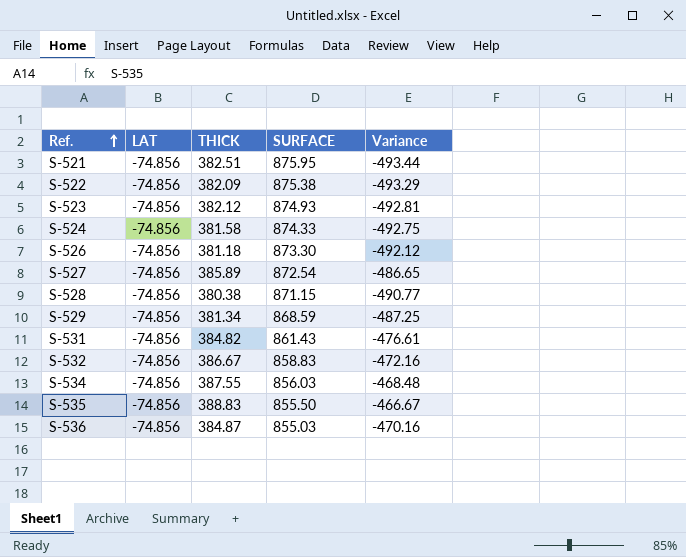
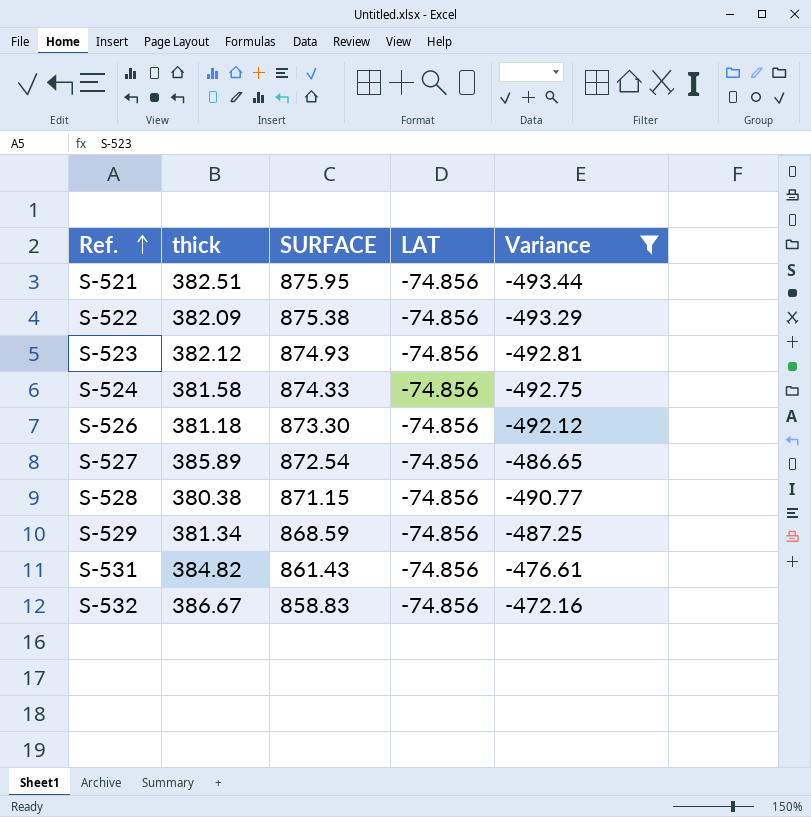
filter: none -> Variance <= -472.16
column name: THICK -> thick
column LAT | position: 2 -> 4

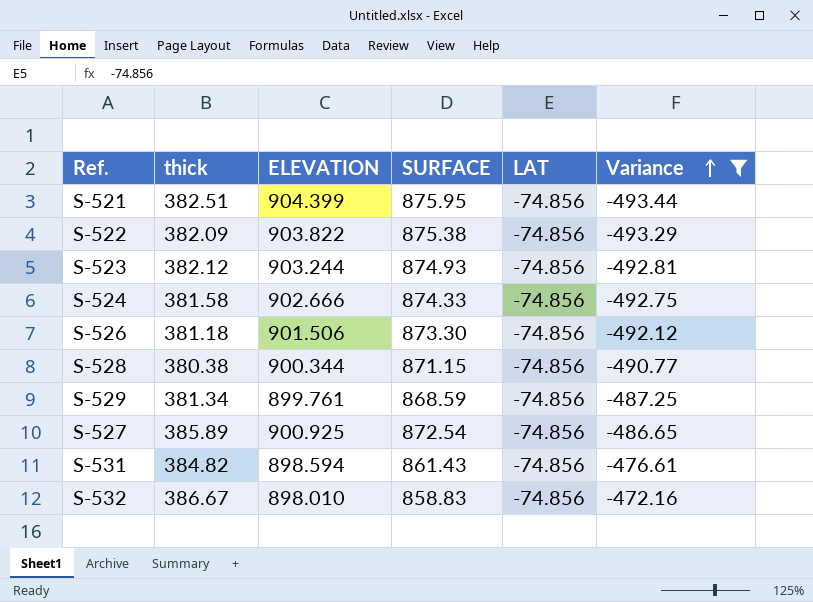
row order: Ref. ascending -> Variance ascending
column ELEVATION | position: none -> 3

